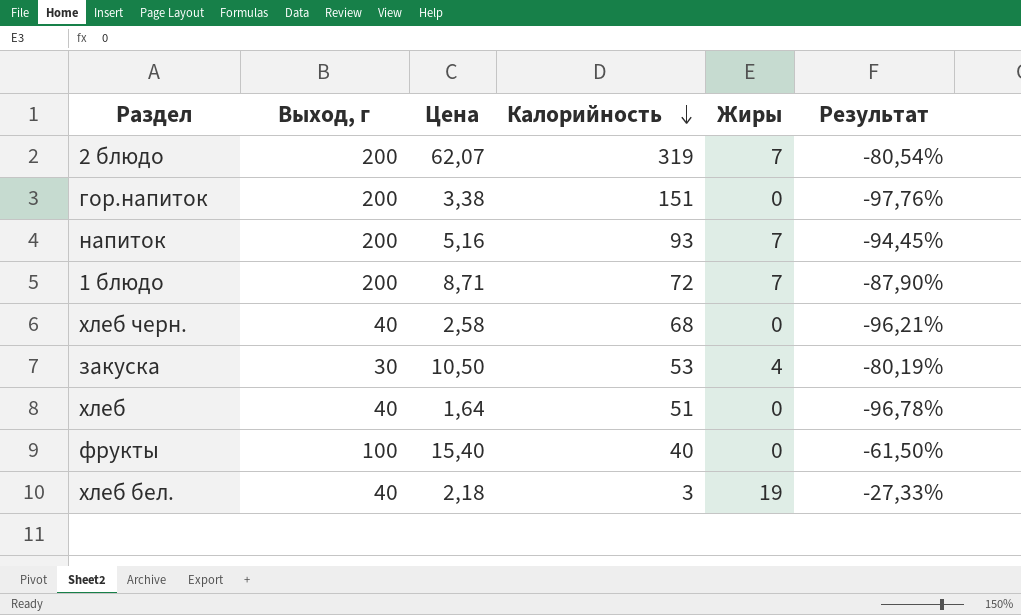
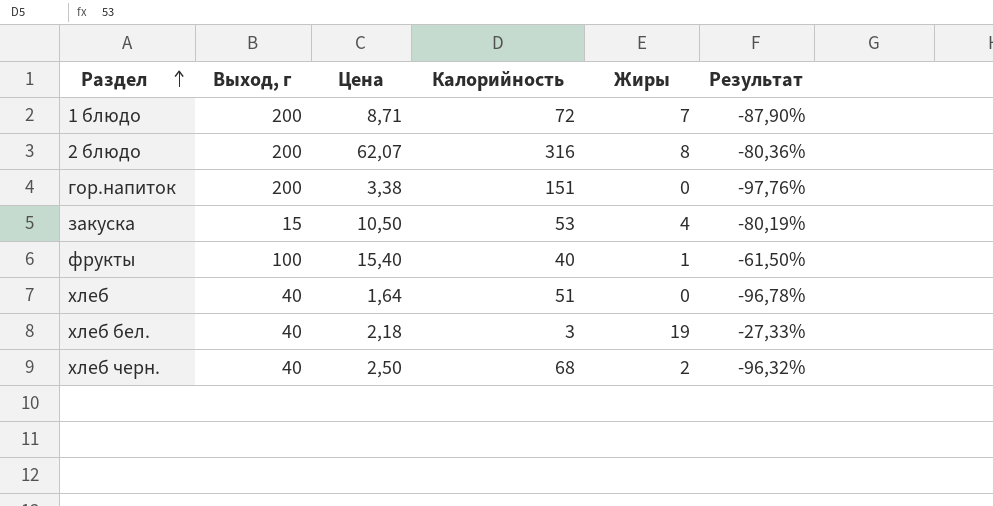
row order: Калорийность descending -> Раздел ascending
row напиток: 200 | 5,16 | 93 | 7 | -94,45% -> none
2 блюдо | Калорийность: 319 -> 316
2 блюдо | Жиры: 7 -> 8
2 блюдо | Результат: -80,54% -> -80,36%
закуска | Выход, г: 30 -> 15
фрукты | Жиры: 0 -> 1
хлеб черн. | Цена: 2,58 -> 2,50
хлеб черн. | Жиры: 0 -> 2
хлеб черн. | Результат: -96,21% -> -96,32%

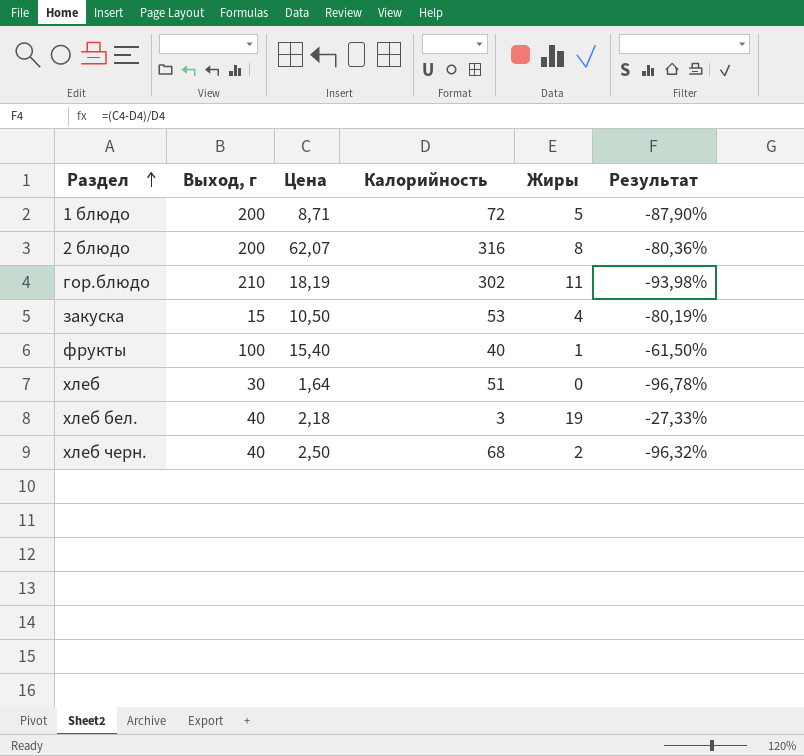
row гор.напиток: 200 | 3,38 | 151 | 0 | -97,76% -> none
1 блюдо | Жиры: 7 -> 5
row гор.блюдо: none -> 210 | 18,19 | 302 | 11 | -93,98%
хлеб | Выход, г: 40 -> 30

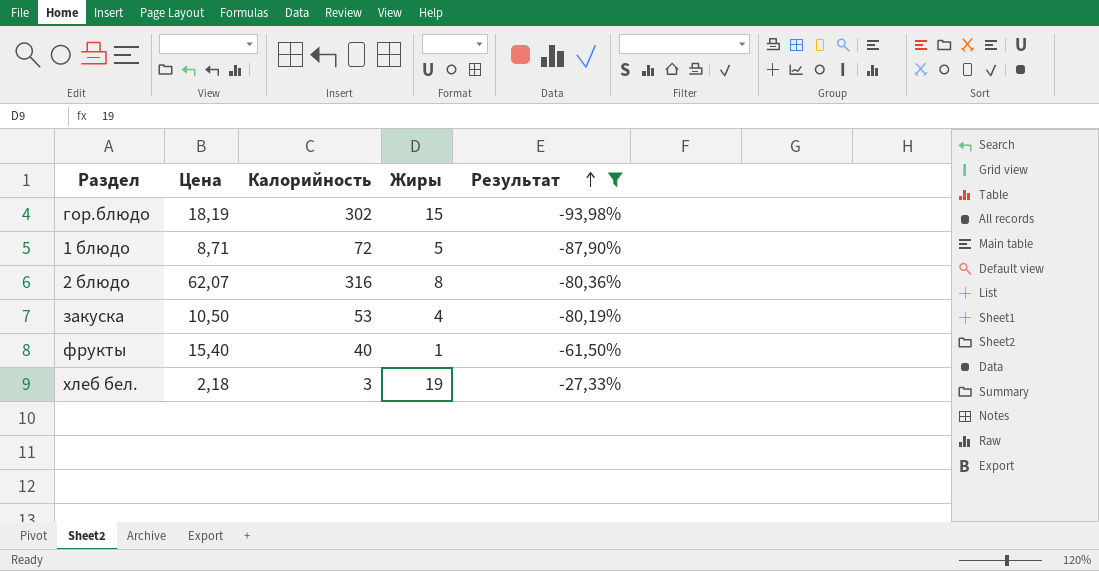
filter: none -> Результат >= -93,98%
row order: Раздел ascending -> Результат ascending
column Выход, г | position: 2 -> none
гор.блюдо | Жиры: 11 -> 15

